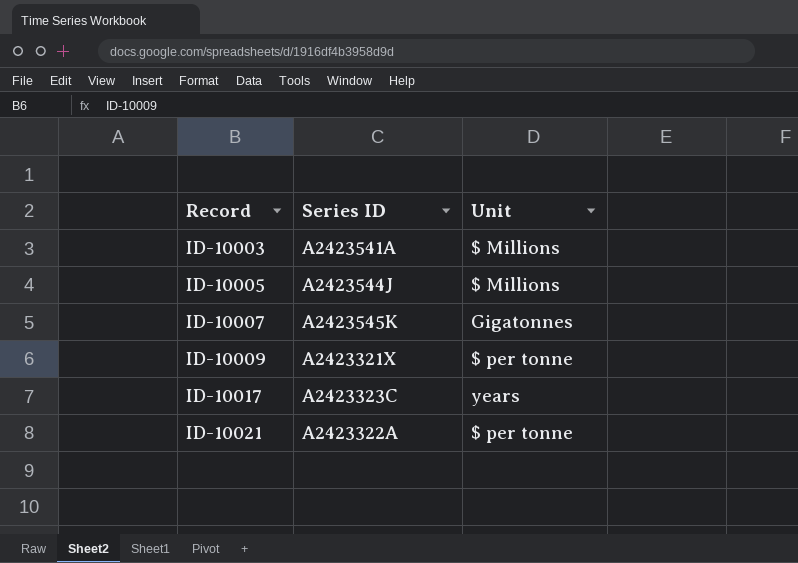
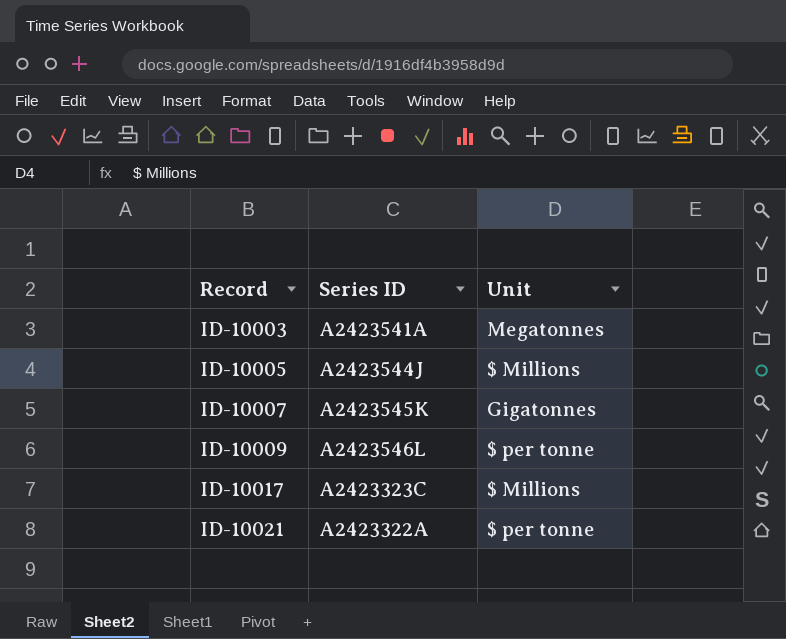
ID-10003 | Unit: $ Millions -> Megatonnes
ID-10009 | Series ID: A2423321X -> A2423546L
ID-10017 | Unit: years -> $ Millions

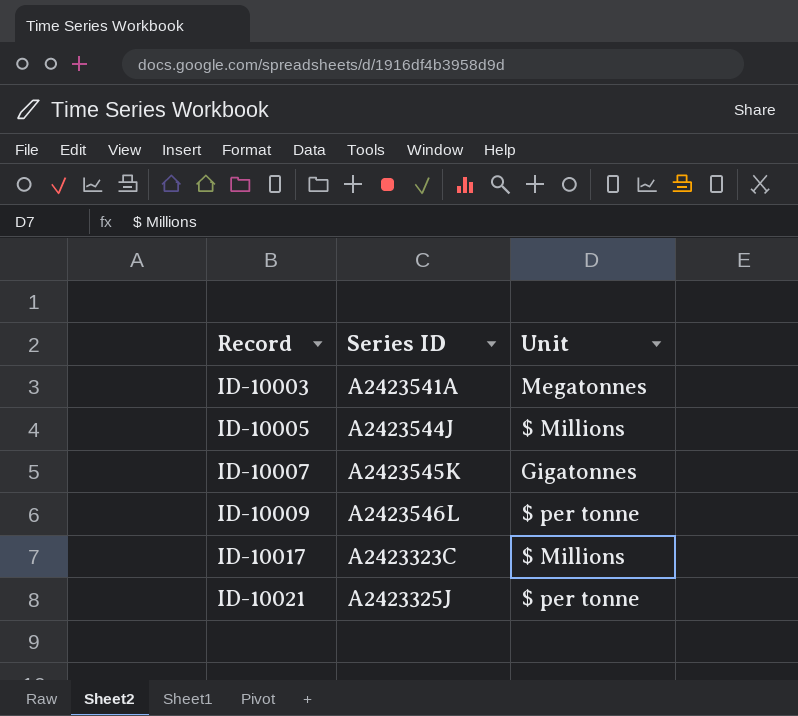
ID-10021 | Series ID: A2423322A -> A2423325J

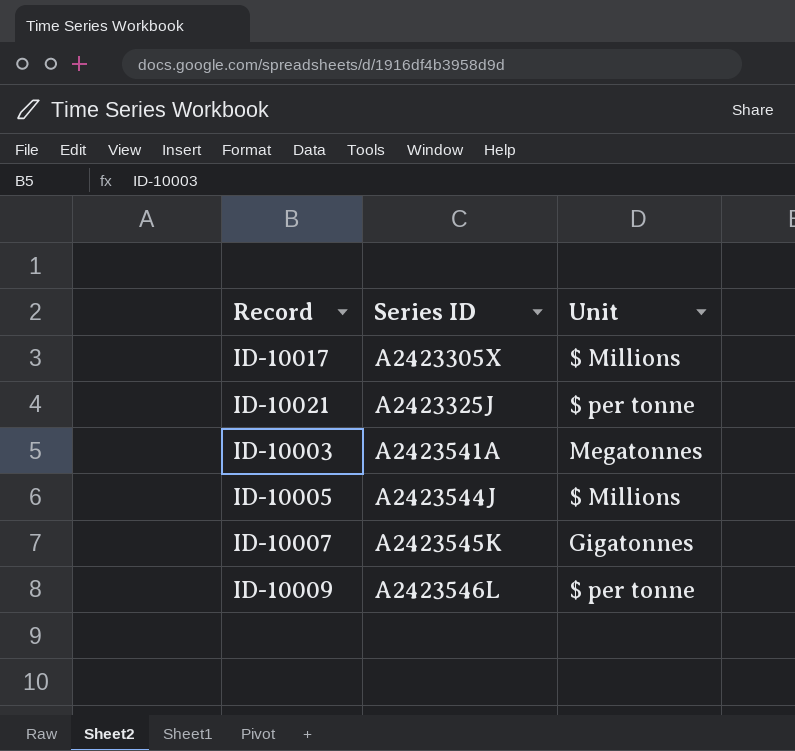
row order: Record ascending -> Series ID ascending
ID-10017 | Series ID: A2423323C -> A2423305X

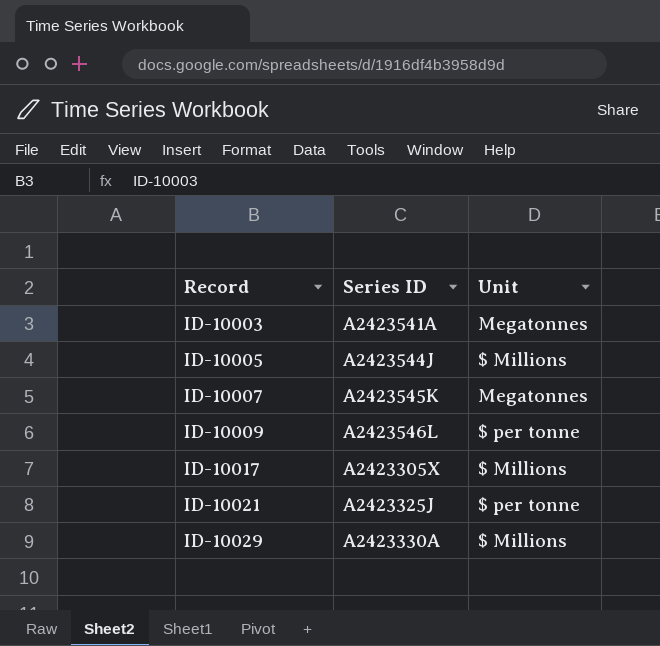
row order: Series ID ascending -> Record ascending
ID-10007 | Unit: Gigatonnes -> Megatonnes
row ID-10029: none -> A2423330A | $ Millions

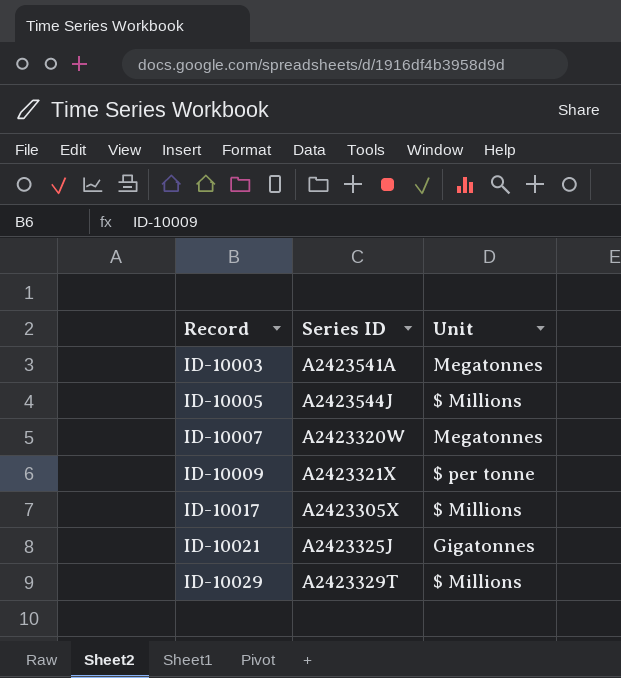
ID-10007 | Series ID: A2423545K -> A2423320W
ID-10009 | Series ID: A2423546L -> A2423321X
ID-10021 | Unit: $ per tonne -> Gigatonnes
ID-10029 | Series ID: A2423330A -> A2423329T

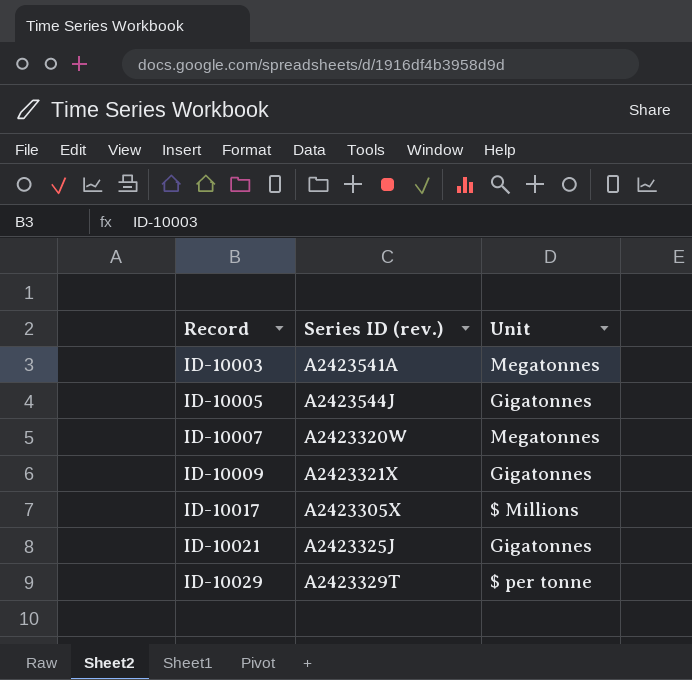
column name: Series ID -> Series ID (rev.)
ID-10005 | Unit: $ Millions -> Gigatonnes
ID-10009 | Unit: $ per tonne -> Gigatonnes
ID-10029 | Unit: $ Millions -> $ per tonne

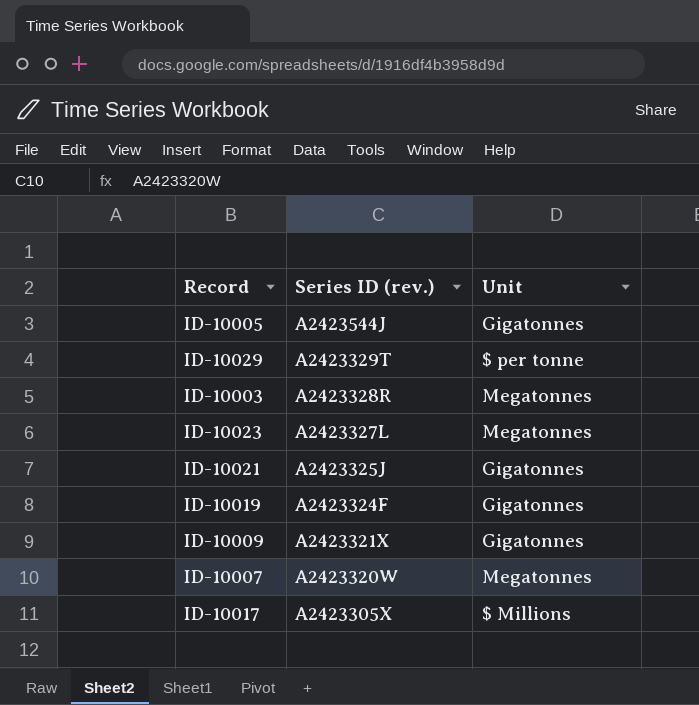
row order: Record ascending -> Series ID (rev.) descending
ID-10003 | Series ID (rev.): A2423541A -> A2423328R
row ID-10023: none -> A2423327L | Megatonnes
row ID-10019: none -> A2423324F | Gigatonnes

